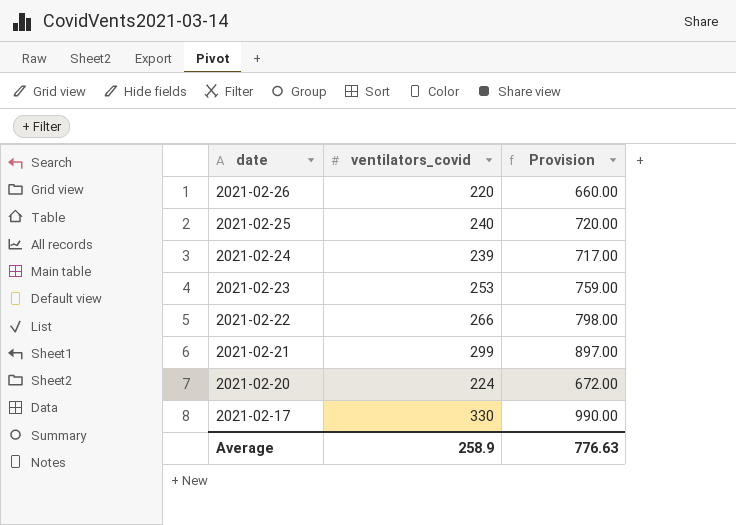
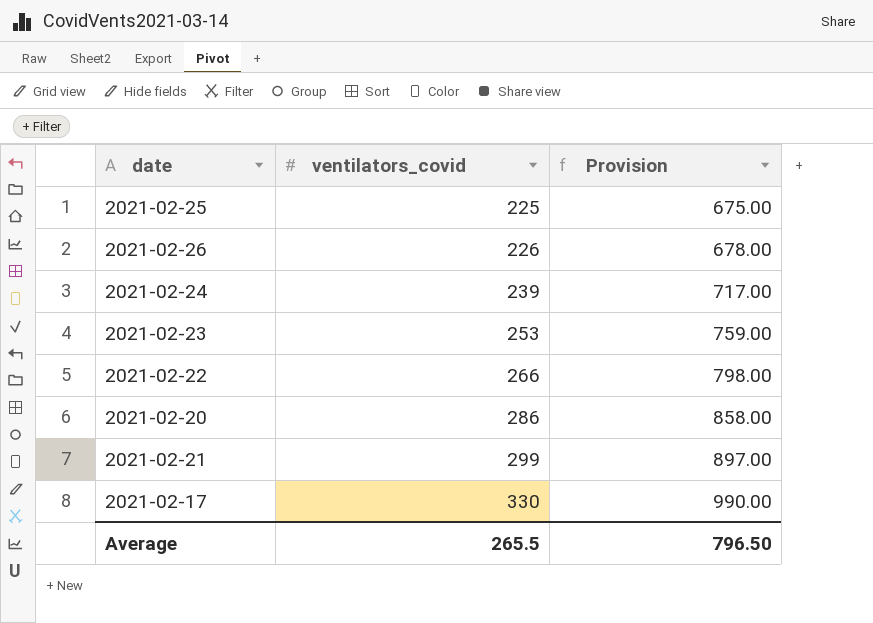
row order: date descending -> ventilators_covid ascending
2021-02-25 | ventilators_covid: 240 -> 225
2021-02-25 | Provision: 720.00 -> 675.00
2021-02-26 | ventilators_covid: 220 -> 226
2021-02-26 | Provision: 660.00 -> 678.00
2021-02-20 | ventilators_covid: 224 -> 286
2021-02-20 | Provision: 672.00 -> 858.00
Average | ventilators_covid: 258.9 -> 265.5
Average | Provision: 776.63 -> 796.50

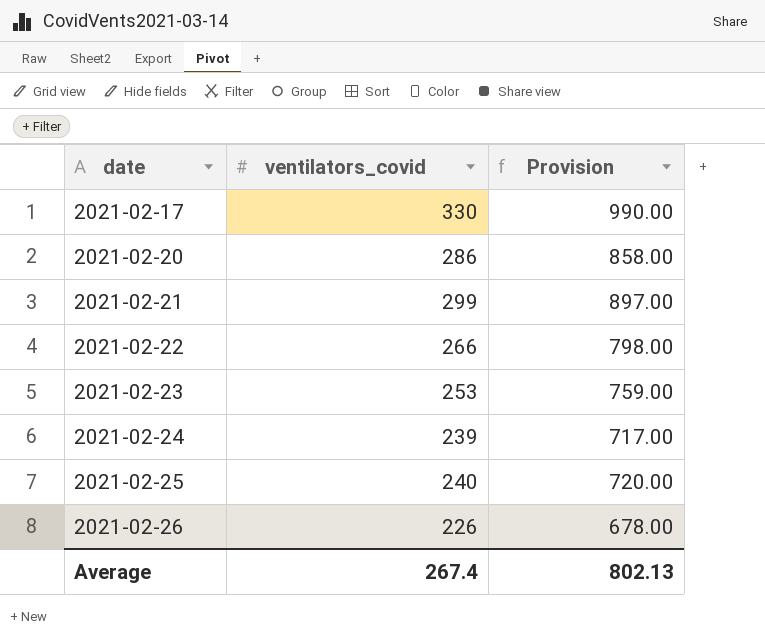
row order: ventilators_covid ascending -> date ascending
2021-02-25 | ventilators_covid: 225 -> 240
2021-02-25 | Provision: 675.00 -> 720.00
Average | ventilators_covid: 265.5 -> 267.4
Average | Provision: 796.50 -> 802.13

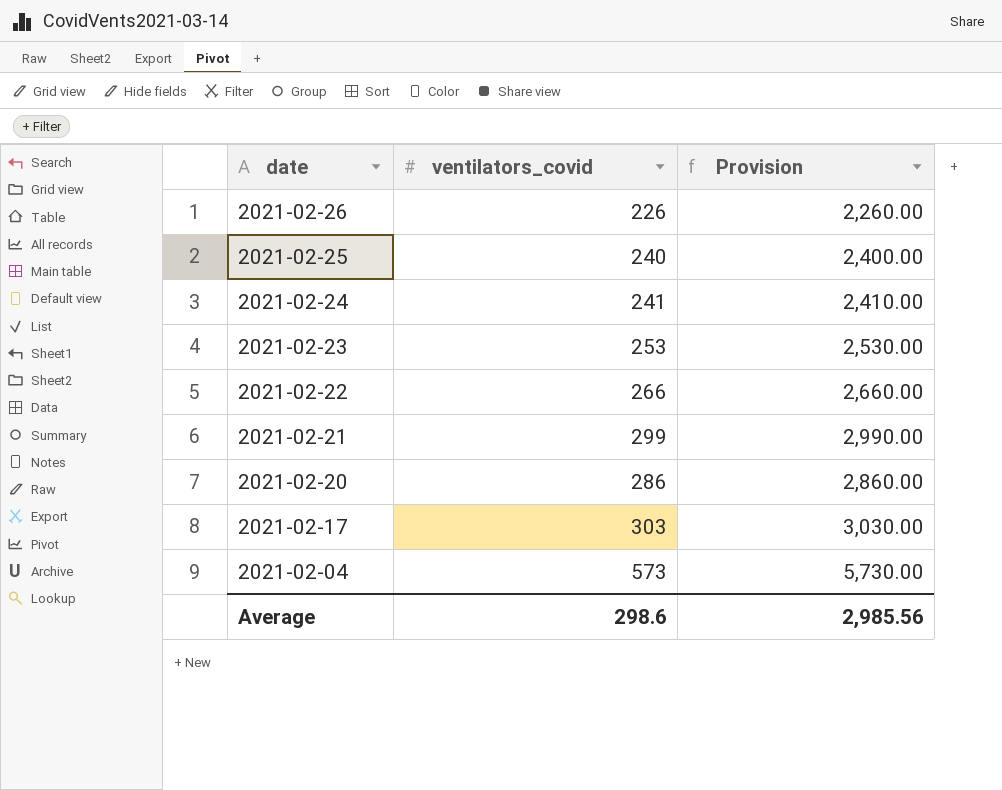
row order: date ascending -> date descending
column Provision | formula: [ventilators_covid] * 3 -> [ventilators_covid] * 10
2021-02-24 | ventilators_covid: 239 -> 241
2021-02-17 | ventilators_covid: 330 -> 303
row 2021-02-04: none -> 573 | 5,730.00
Average | ventilators_covid: 267.4 -> 298.6
Average | Provision: 802.13 -> 2,985.56

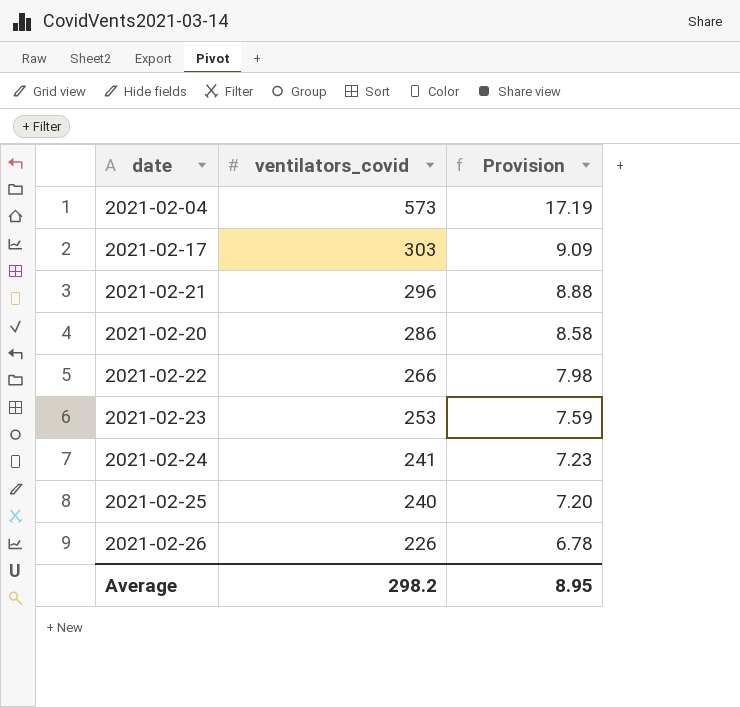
row order: date descending -> ventilators_covid descending
column Provision | formula: [ventilators_covid] * 10 -> [ventilators_covid] * 0.03
2021-02-21 | ventilators_covid: 299 -> 296
Average | ventilators_covid: 298.6 -> 298.2
Average | Provision: 2,985.56 -> 8.95

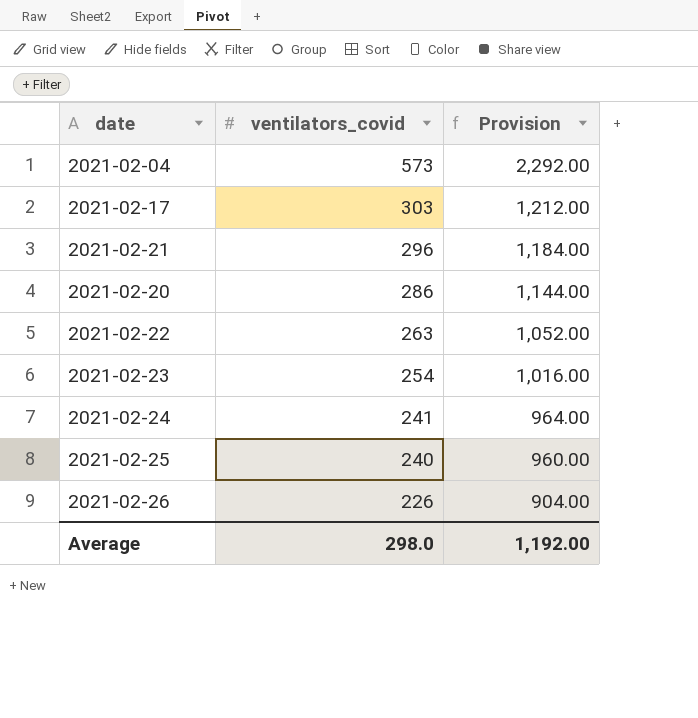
column Provision | formula: [ventilators_covid] * 0.03 -> [ventilators_covid] * 4
2021-02-22 | ventilators_covid: 266 -> 263
2021-02-23 | ventilators_covid: 253 -> 254
Average | ventilators_covid: 298.2 -> 298.0
Average | Provision: 8.95 -> 1,192.00

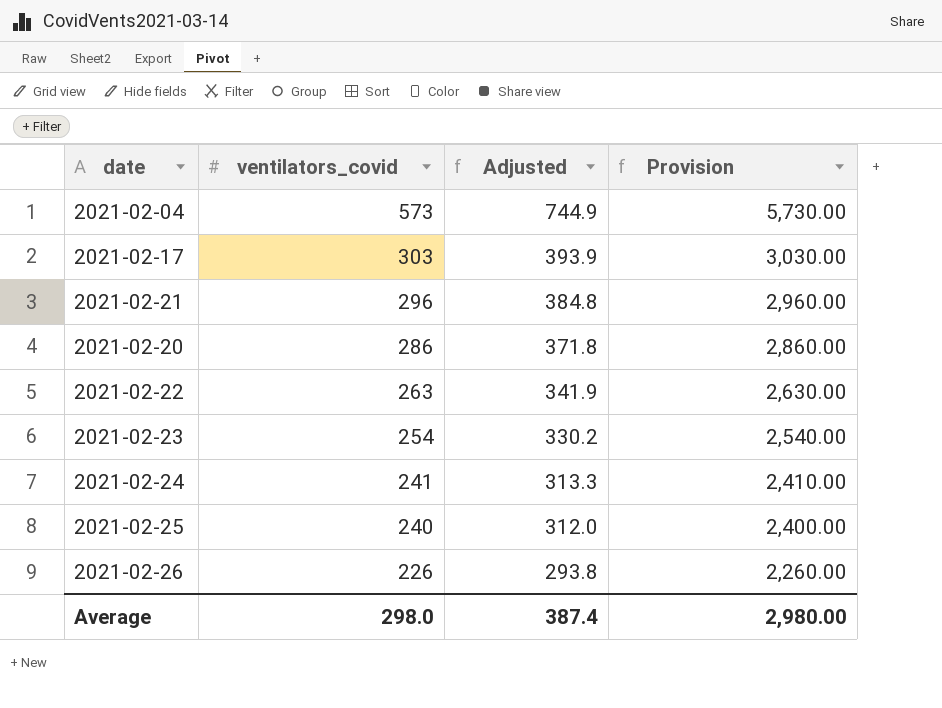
column Adjusted | formula: none -> [ventilators_covid] * 1.3
column Provision | formula: [ventilators_covid] * 4 -> [ventilators_covid] * 10
Average | Provision: 1,192.00 -> 2,980.00

